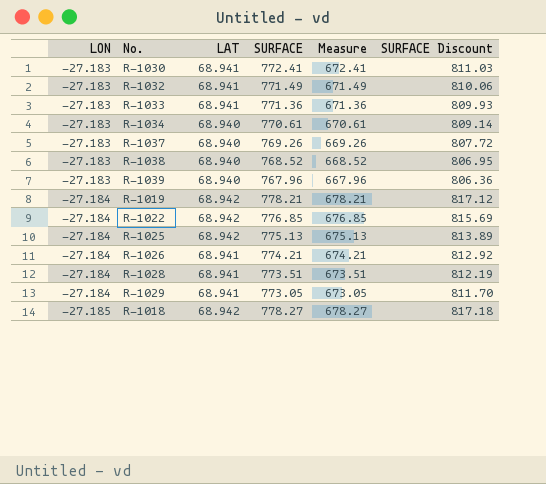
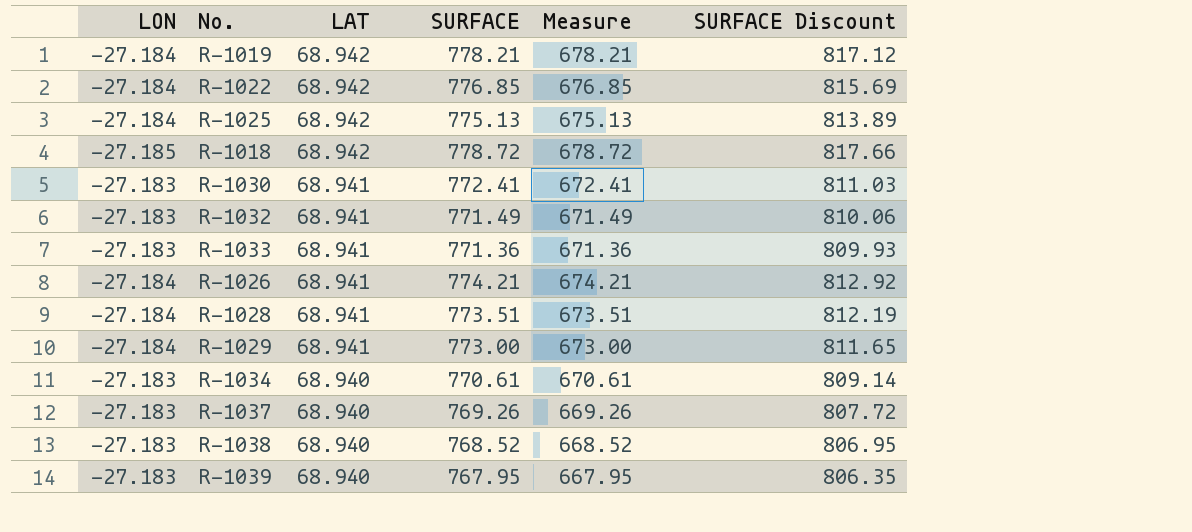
row order: LON descending -> LAT descending
R-1018 | SURFACE: 778.27 -> 778.72
R-1018 | Measure: 678.27 -> 678.72
R-1018 | SURFACE Discount: 817.18 -> 817.66
R-1029 | SURFACE: 773.05 -> 773.00
R-1029 | Measure: 673.05 -> 673.00
R-1029 | SURFACE Discount: 811.70 -> 811.65
R-1039 | SURFACE: 767.96 -> 767.95
R-1039 | Measure: 667.96 -> 667.95
R-1039 | SURFACE Discount: 806.36 -> 806.35

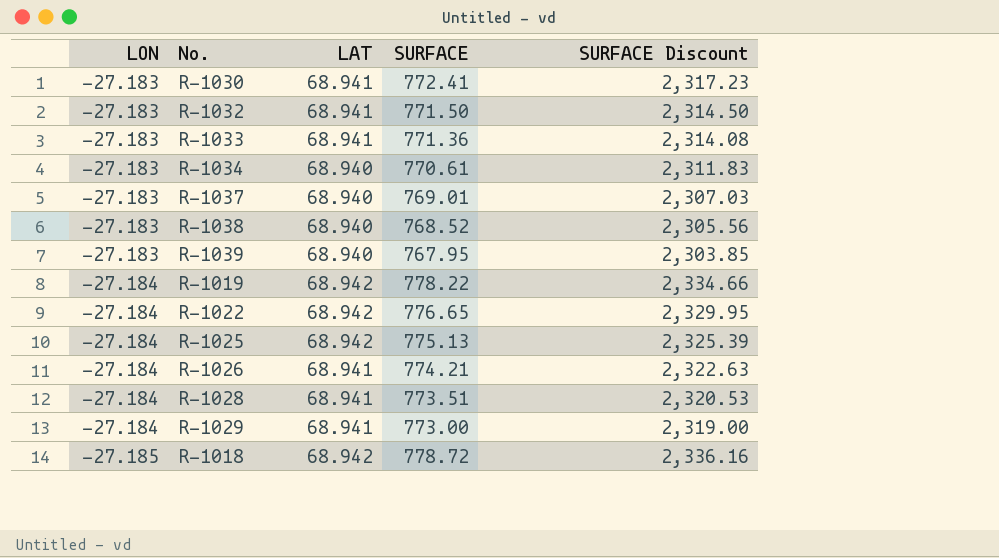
row order: LAT descending -> LON descending
column Measure | formula: [SURFACE] - 100 -> none
column SURFACE Discount | formula: [SURFACE] * 1.05 -> [SURFACE] * 3
R-1032 | SURFACE: 771.49 -> 771.50
R-1037 | SURFACE: 769.26 -> 769.01
R-1019 | SURFACE: 778.21 -> 778.22
R-1022 | SURFACE: 776.85 -> 776.65

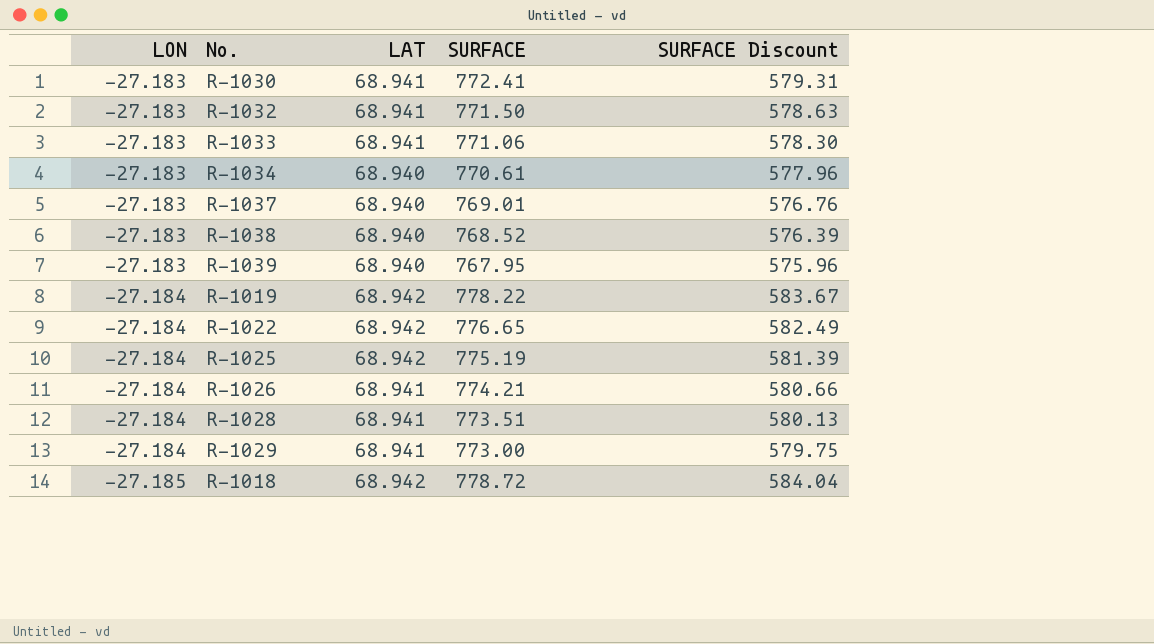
column SURFACE Discount | formula: [SURFACE] * 3 -> [SURFACE] * 0.75
R-1033 | SURFACE: 771.36 -> 771.06
R-1025 | SURFACE: 775.13 -> 775.19

